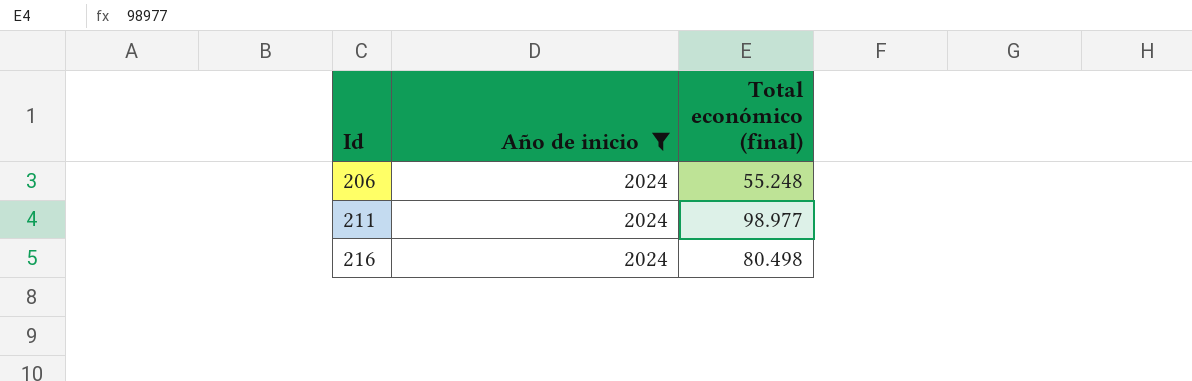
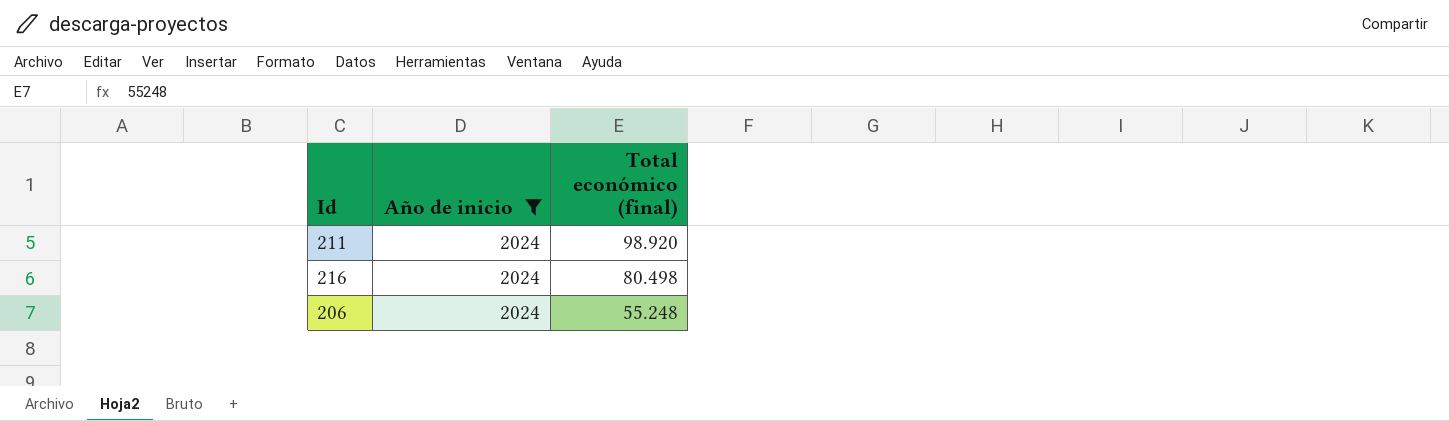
row order: Id ascending -> Total económico (final) descending
211 | Total económico (final): 98.977 -> 98.920

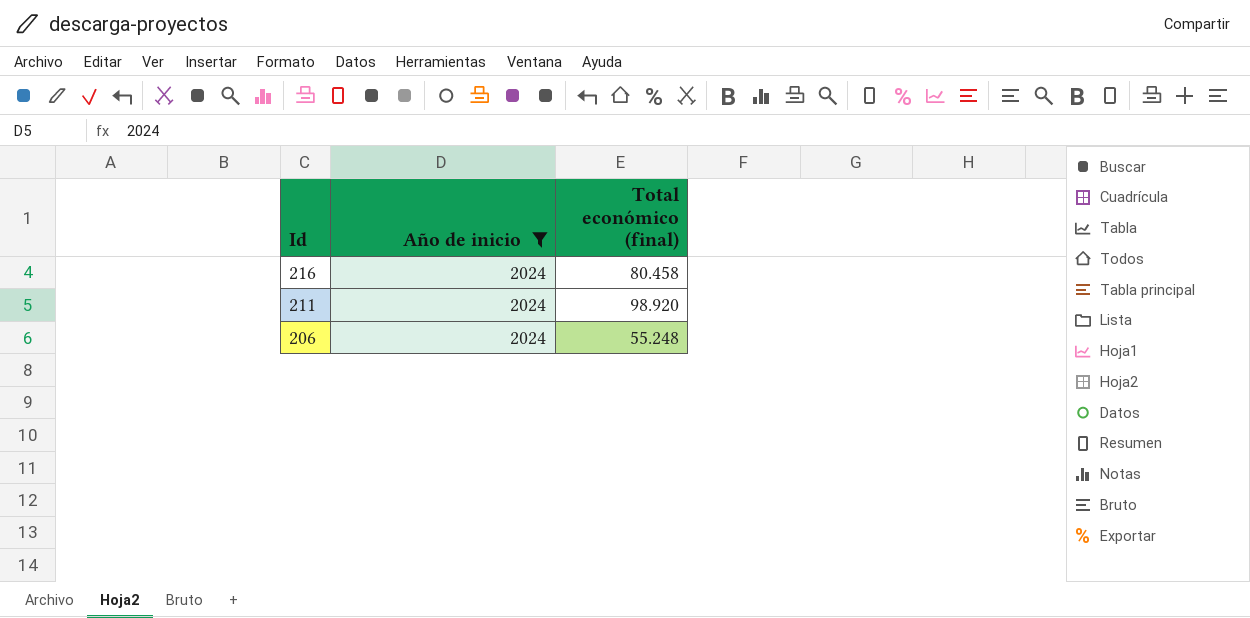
row order: Total económico (final) descending -> Id descending
216 | Total económico (final): 80.498 -> 80.458

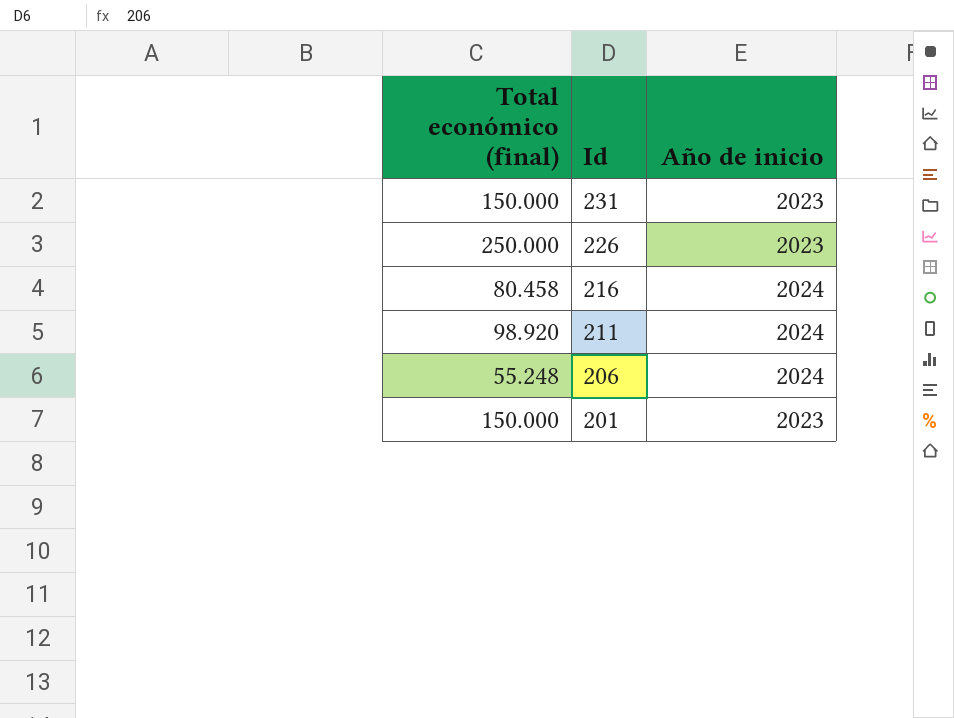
filter: Año de inicio = 2024 -> none
column Total económico (final) | position: 3 -> 1

